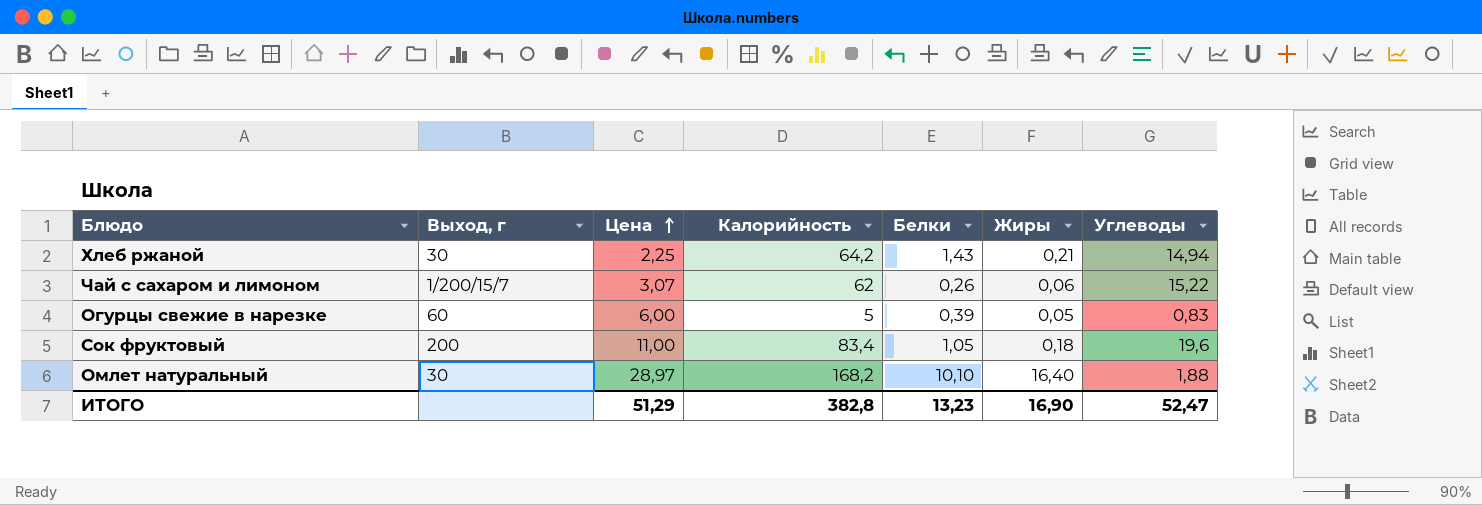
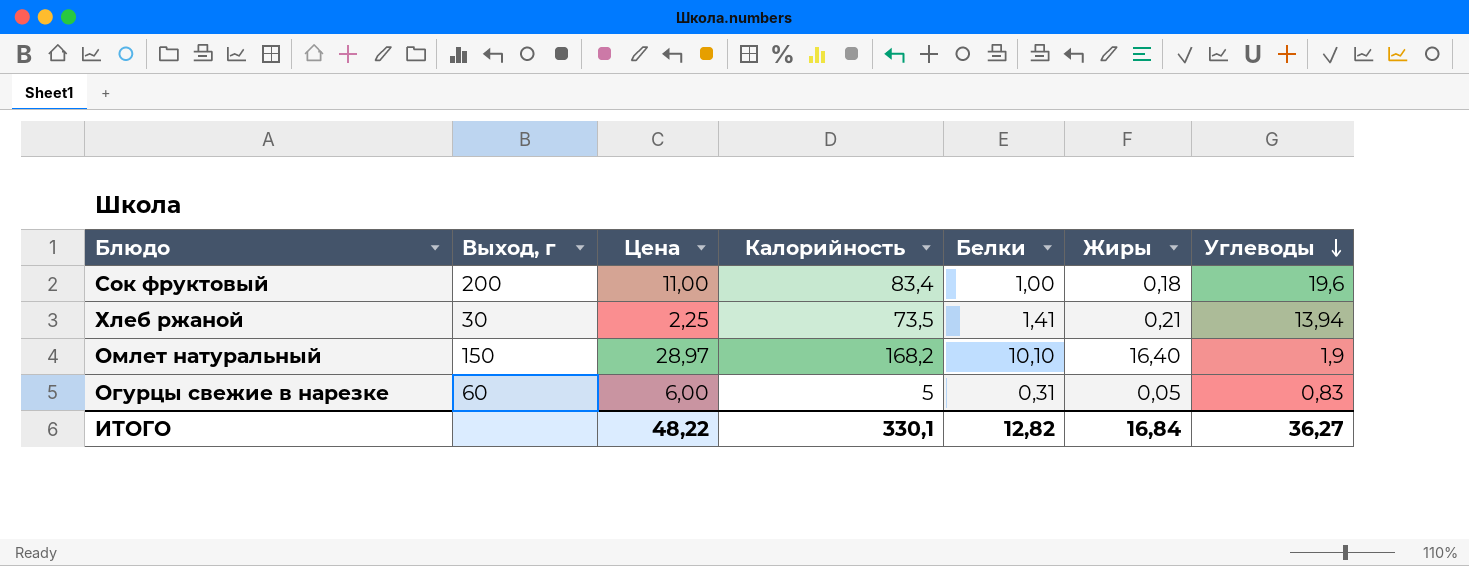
row order: Цена ascending -> Углеводы descending
row Чай с сахаром и лимоном: 1/200/15/7 | 3,07 | 62 | 0,26 | 0,06 | 15,22 -> none
Сок фруктовый | Белки: 1,05 -> 1,00
Хлеб ржаной | Калорийность: 64,2 -> 73,5
Хлеб ржаной | Белки: 1,43 -> 1,41
Хлеб ржаной | Углеводы: 14,94 -> 13,94
Омлет натуральный | Выход, г: 30 -> 150
Омлет натуральный | Углеводы: 1,88 -> 1,9
Огурцы свежие в нарезке | Белки: 0,39 -> 0,31
ИТОГО | Цена: 51,29 -> 48,22
ИТОГО | Калорийность: 382,8 -> 330,1
ИТОГО | Белки: 13,23 -> 12,82
ИТОГО | Жиры: 16,90 -> 16,84
ИТОГО | Углеводы: 52,47 -> 36,27

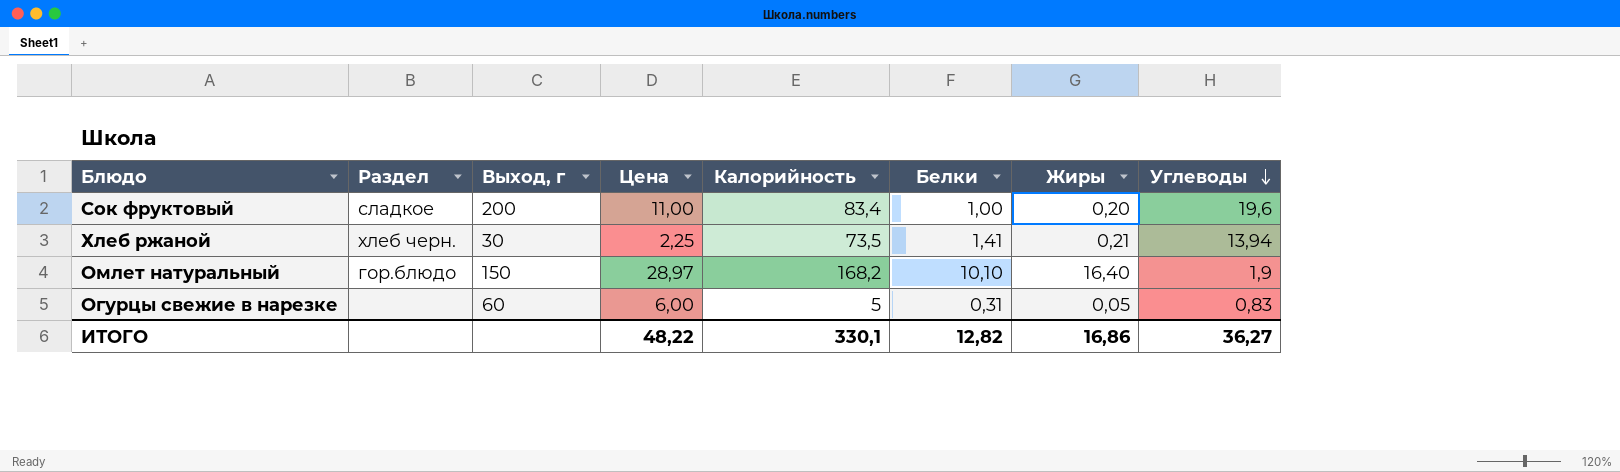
column Раздел | position: none -> 2
Сок фруктовый | Жиры: 0,18 -> 0,20
ИТОГО | Жиры: 16,84 -> 16,86

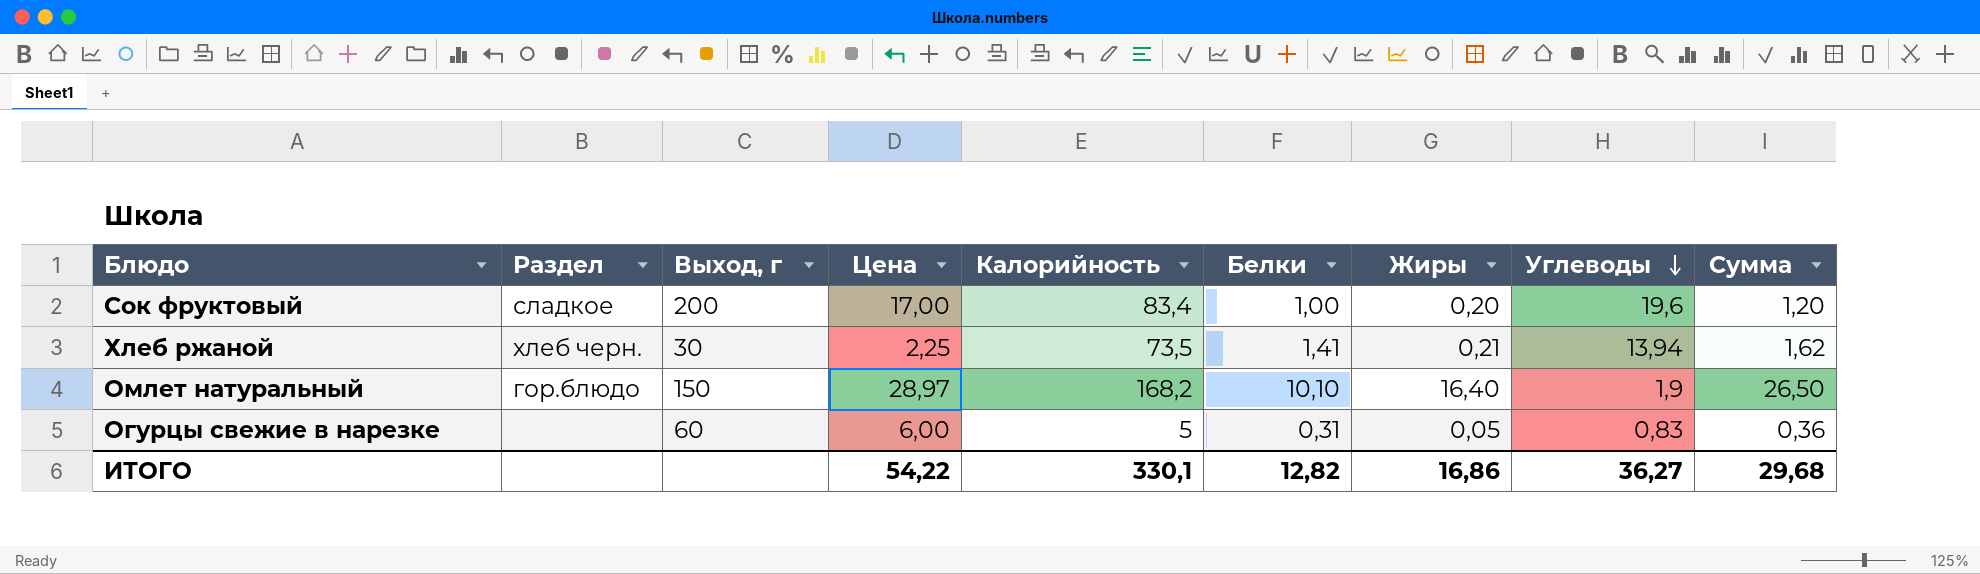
column Сумма | formula: none -> [Белки] + [Жиры]
Сок фруктовый | Цена: 11,00 -> 17,00
ИТОГО | Цена: 48,22 -> 54,22

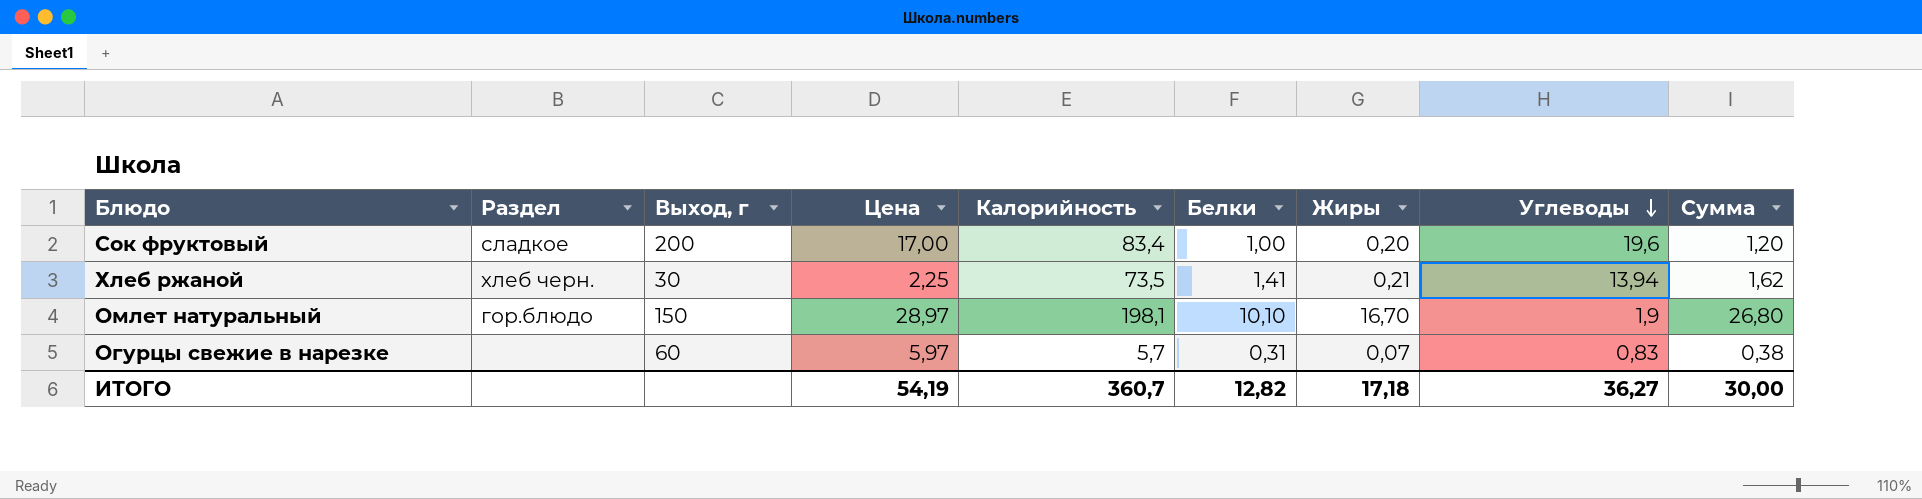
Омлет натуральный | Калорийность: 168,2 -> 198,1
Омлет натуральный | Жиры: 16,40 -> 16,70
Омлет натуральный | Сумма: 26,50 -> 26,80
Огурцы свежие в нарезке | Цена: 6,00 -> 5,97
Огурцы свежие в нарезке | Калорийность: 5 -> 5,7
Огурцы свежие в нарезке | Жиры: 0,05 -> 0,07
Огурцы свежие в нарезке | Сумма: 0,36 -> 0,38
ИТОГО | Цена: 54,22 -> 54,19
ИТОГО | Калорийность: 330,1 -> 360,7
ИТОГО | Жиры: 16,86 -> 17,18
ИТОГО | Сумма: 29,68 -> 30,00

